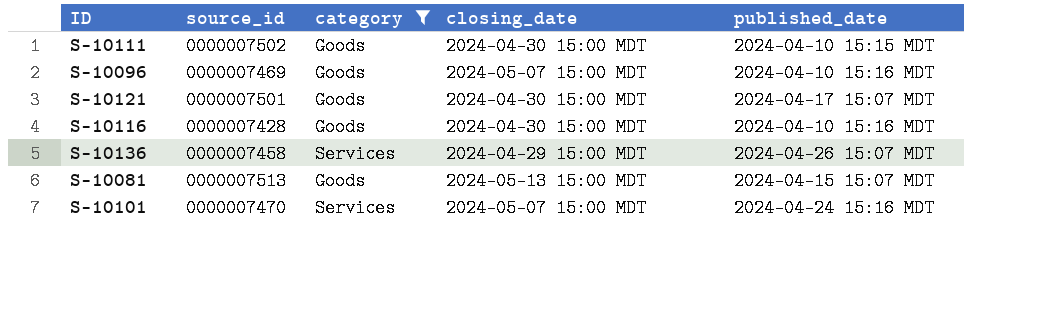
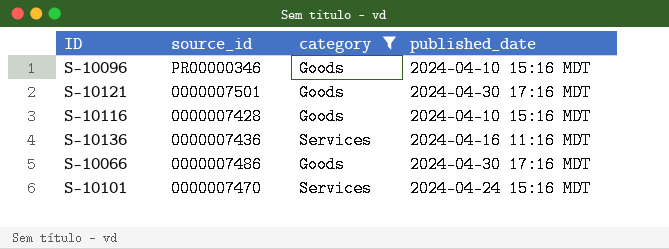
column closing_date | position: 4 -> none
row S-10111: 0000007502 | Goods | 2024-04-30 15:00 MDT | 2024-04-10 15:15 MDT -> none
row S-10081: 0000007513 | Goods | 2024-05-13 15:00 MDT | 2024-04-15 15:07 MDT -> none
S-10096 | source_id: 0000007469 -> PR00000346
S-10121 | published_date: 2024-04-17 15:07 MDT -> 2024-04-30 17:16 MDT
S-10136 | source_id: 0000007458 -> 0000007436
S-10136 | published_date: 2024-04-26 15:07 MDT -> 2024-04-16 11:16 MDT
row S-10066: none -> 0000007486 | Goods | 2024-04-30 17:16 MDT

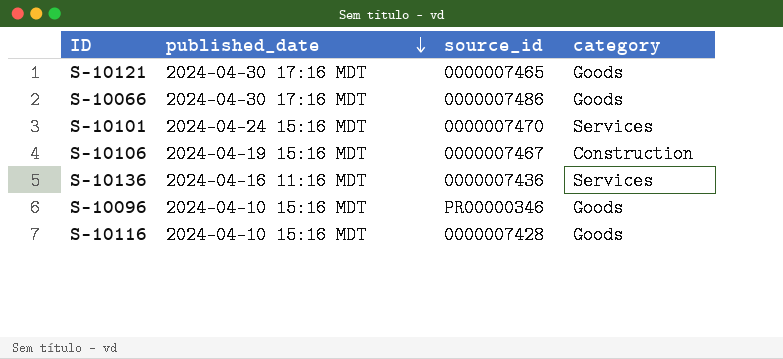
filter: category != Construction -> none
row order: none -> published_date descending
column published_date | position: 4 -> 2
S-10121 | source_id: 0000007501 -> 0000007465

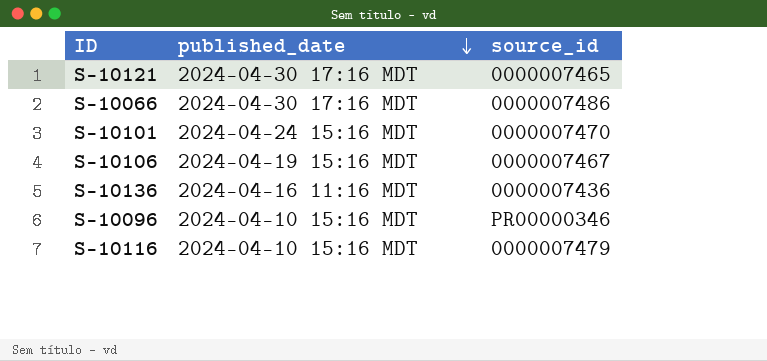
column category | position: 4 -> none
S-10116 | source_id: 0000007428 -> 0000007479

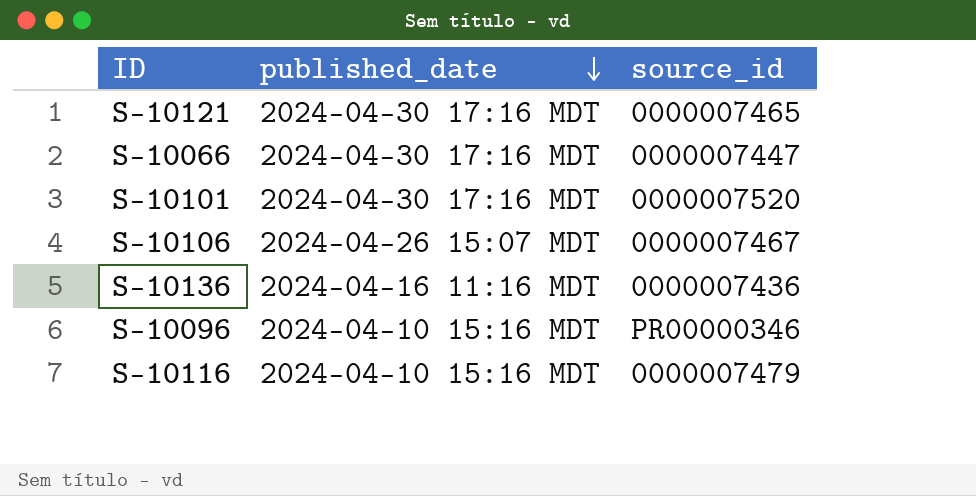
S-10066 | source_id: 0000007486 -> 0000007447
S-10101 | published_date: 2024-04-24 15:16 MDT -> 2024-04-30 17:16 MDT
S-10101 | source_id: 0000007470 -> 0000007520
S-10106 | published_date: 2024-04-19 15:16 MDT -> 2024-04-26 15:07 MDT

